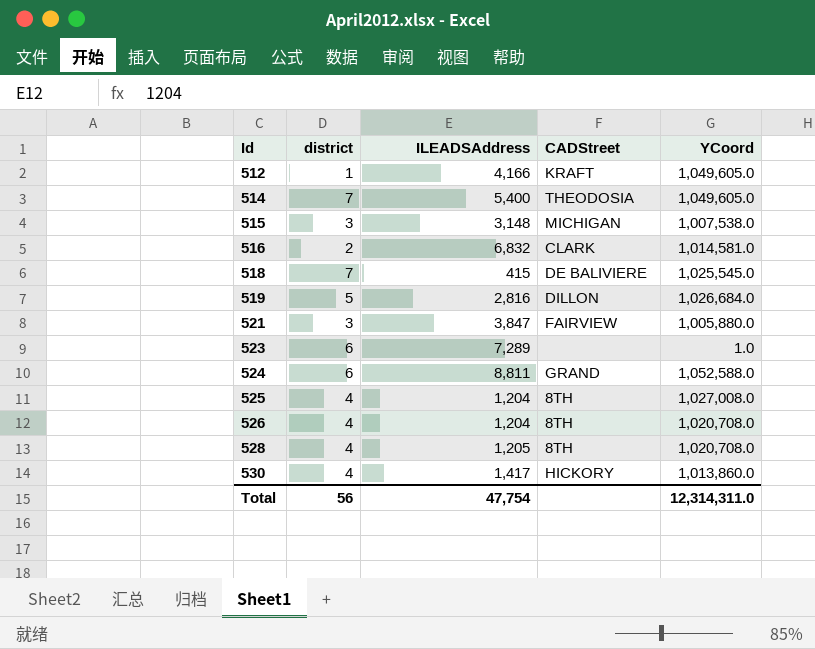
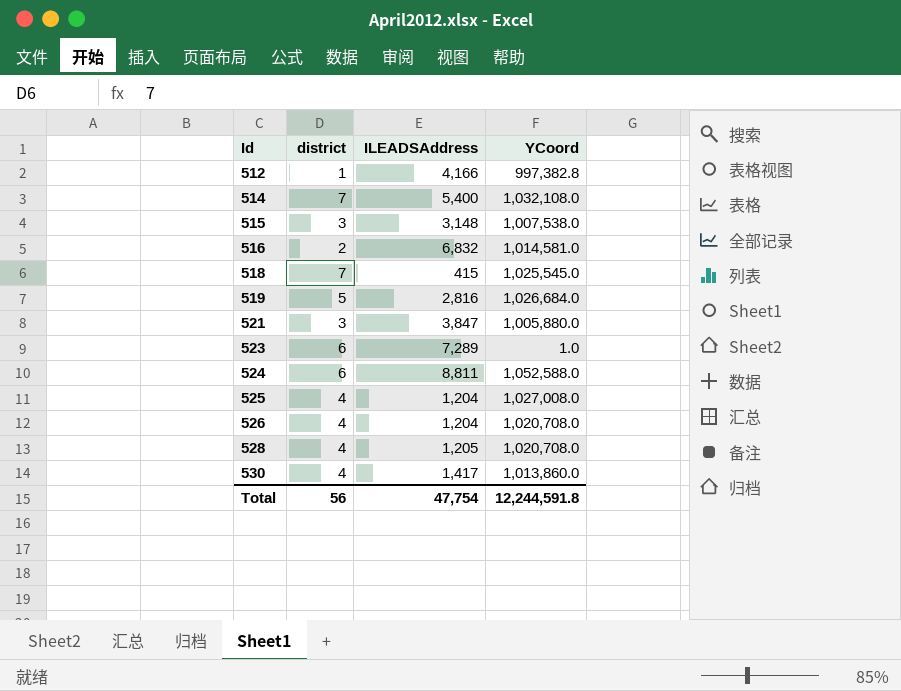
column CADStreet | position: 4 -> none
512 | YCoord: 1,049,605.0 -> 997,382.8
514 | YCoord: 1,049,605.0 -> 1,032,108.0
Total | YCoord: 12,314,311.0 -> 12,244,591.8

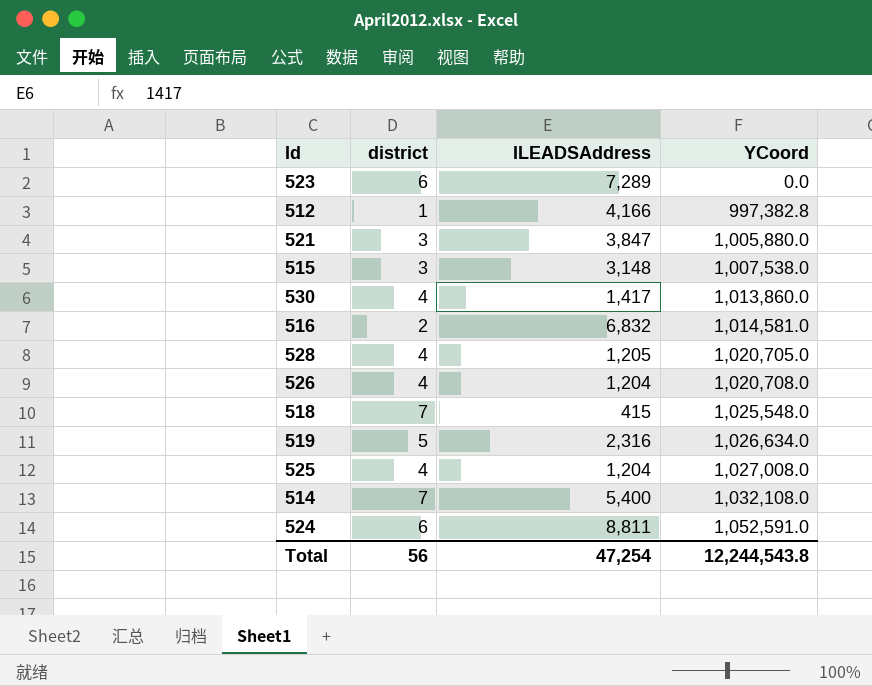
row order: Id ascending -> YCoord ascending
523 | YCoord: 1.0 -> 0.0
528 | YCoord: 1,020,708.0 -> 1,020,705.0
518 | YCoord: 1,025,545.0 -> 1,025,548.0
519 | ILEADSAddress: 2,816 -> 2,316
519 | YCoord: 1,026,684.0 -> 1,026,634.0
524 | YCoord: 1,052,588.0 -> 1,052,591.0
Total | ILEADSAddress: 47,754 -> 47,254
Total | YCoord: 12,244,591.8 -> 12,244,543.8

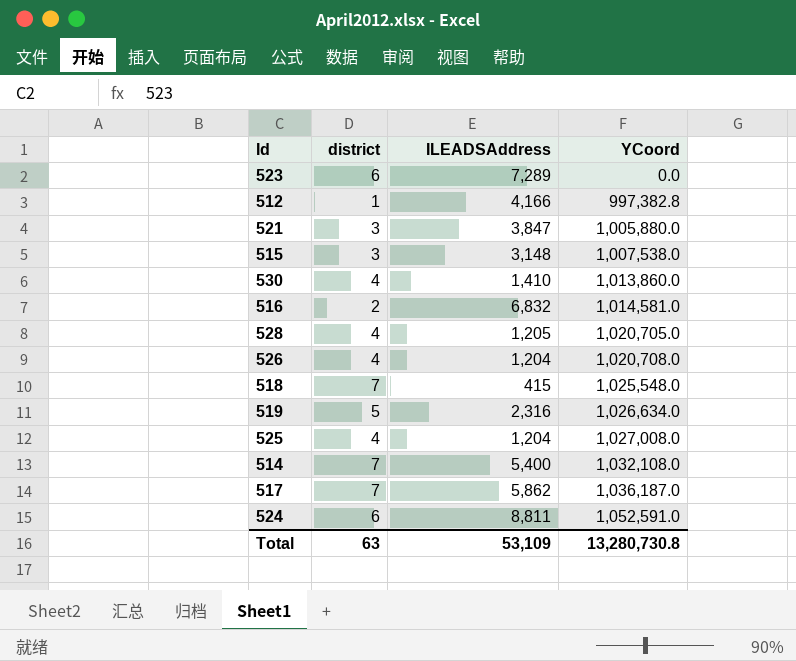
530 | ILEADSAddress: 1,417 -> 1,410
row 517: none -> 7 | 5,862 | 1,036,187.0
Total | district: 56 -> 63
Total | ILEADSAddress: 47,254 -> 53,109
Total | YCoord: 12,244,543.8 -> 13,280,730.8

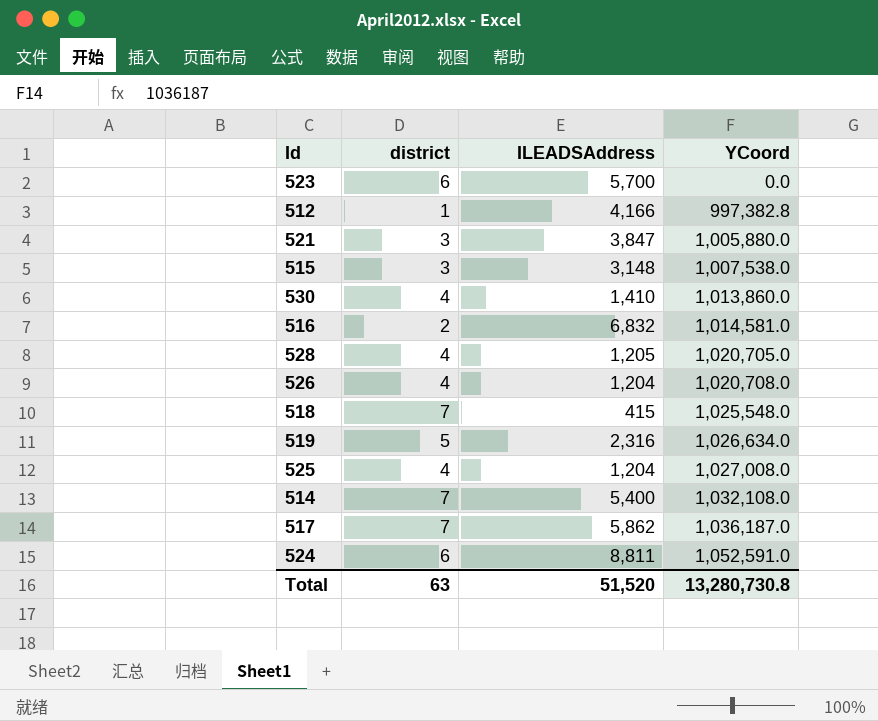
523 | ILEADSAddress: 7,289 -> 5,700
Total | ILEADSAddress: 53,109 -> 51,520

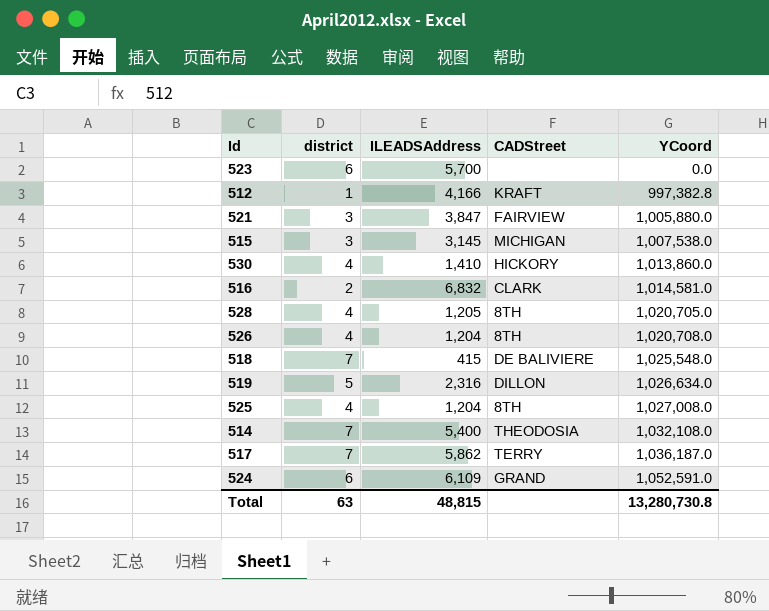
column CADStreet | position: none -> 4
515 | ILEADSAddress: 3,148 -> 3,145
524 | ILEADSAddress: 8,811 -> 6,109
Total | ILEADSAddress: 51,520 -> 48,815

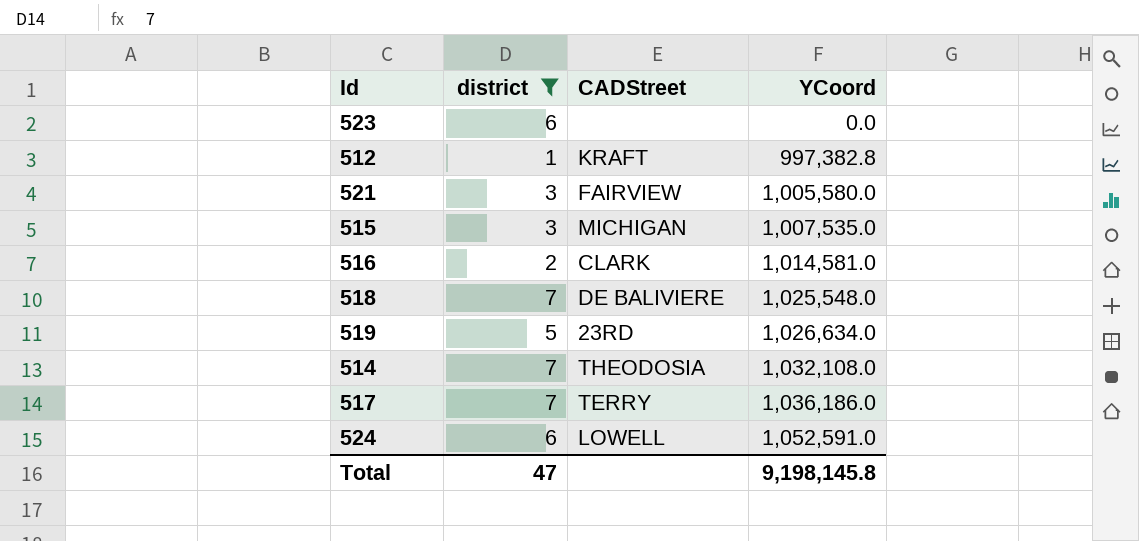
filter: none -> district != 4
column ILEADSAddress | position: 3 -> none
521 | YCoord: 1,005,880.0 -> 1,005,580.0
515 | YCoord: 1,007,538.0 -> 1,007,535.0
519 | CADStreet: DILLON -> 23RD
517 | YCoord: 1,036,187.0 -> 1,036,186.0
524 | CADStreet: GRAND -> LOWELL
Total | district: 63 -> 47
Total | YCoord: 13,280,730.8 -> 9,198,145.8

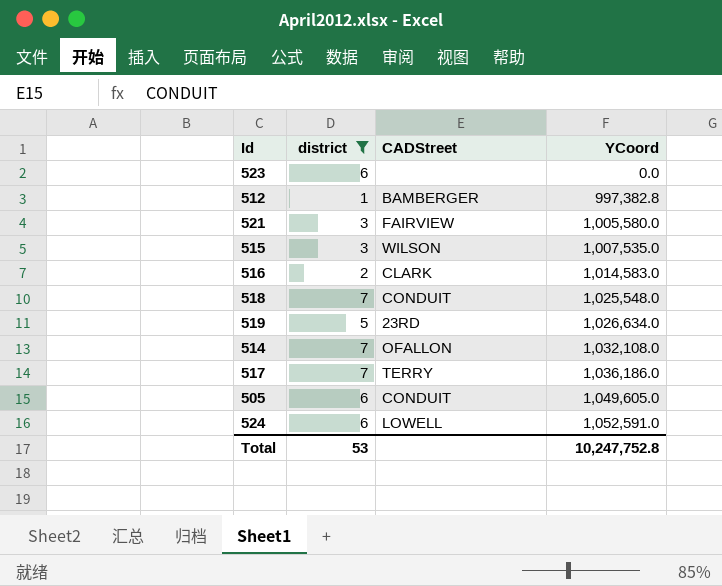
512 | CADStreet: KRAFT -> BAMBERGER
515 | CADStreet: MICHIGAN -> WILSON
516 | YCoord: 1,014,581.0 -> 1,014,583.0
518 | CADStreet: DE BALIVIERE -> CONDUIT
514 | CADStreet: THEODOSIA -> OFALLON
row 505: none -> 6 | CONDUIT | 1,049,605.0
Total | district: 47 -> 53
Total | YCoord: 9,198,145.8 -> 10,247,752.8

